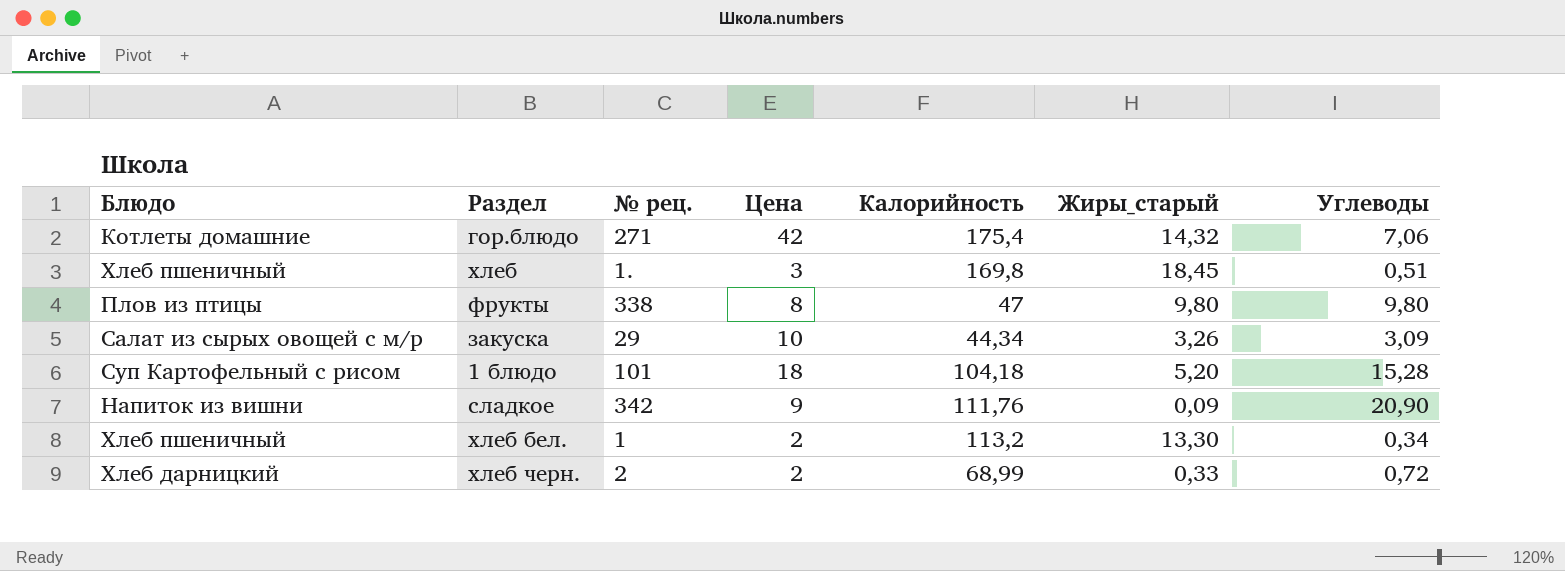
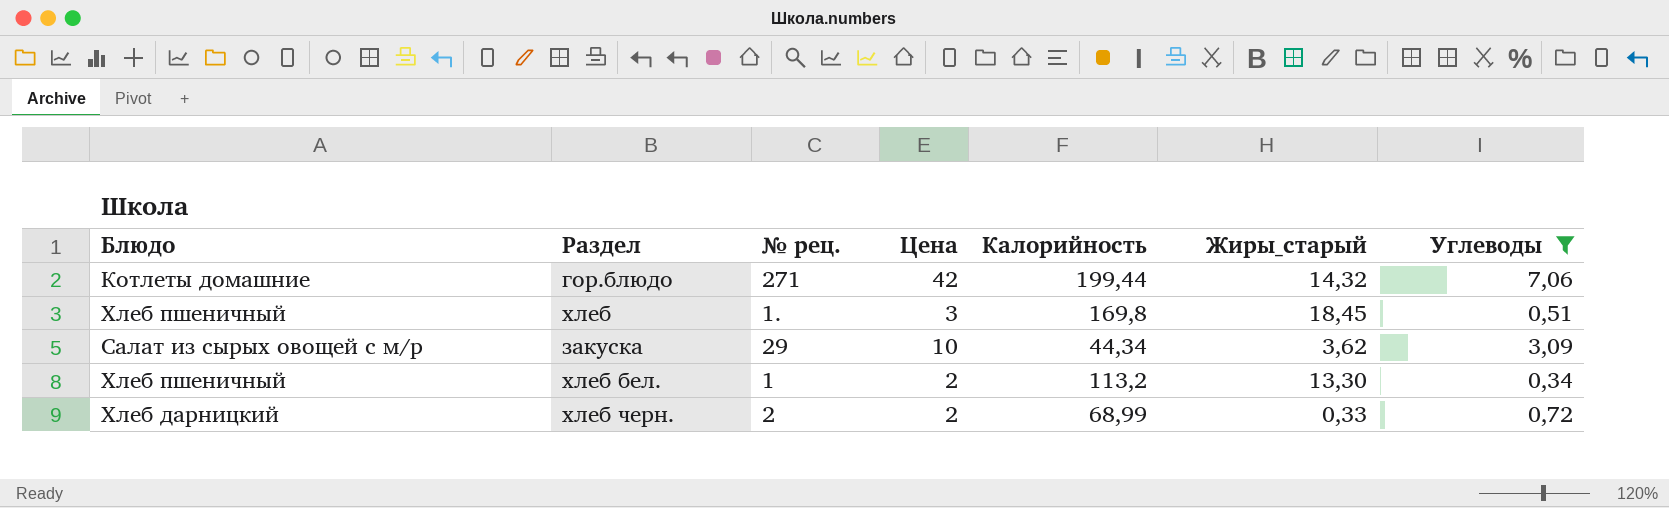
filter: none -> Углеводы <= 7,06
гор.блюдо | Калорийность: 175,4 -> 199,44
закуска | Жиры_старый: 3,26 -> 3,62

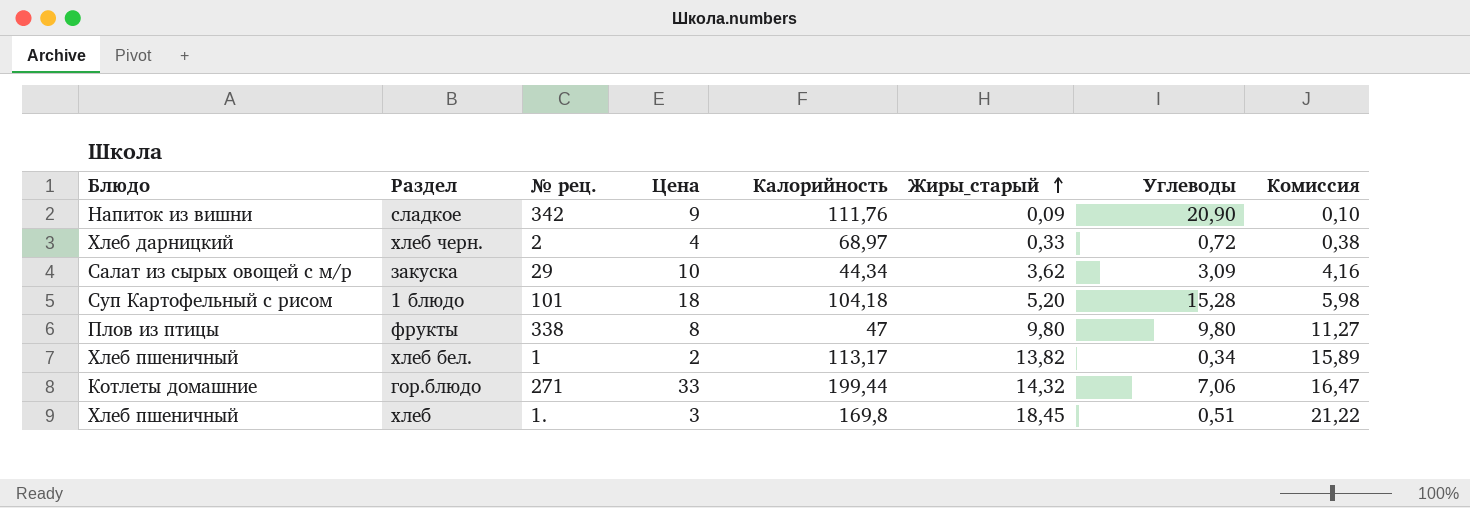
filter: Углеводы <= 7,06 -> none
row order: none -> Жиры_старый ascending
column Комиссия | formula: none -> [Жиры_старый] * 1,15
хлеб черн. | Цена: 2 -> 4
хлеб черн. | Калорийность: 68,99 -> 68,97
хлеб бел. | Калорийность: 113,2 -> 113,17
хлеб бел. | Жиры_старый: 13,30 -> 13,82
гор.блюдо | Цена: 42 -> 33

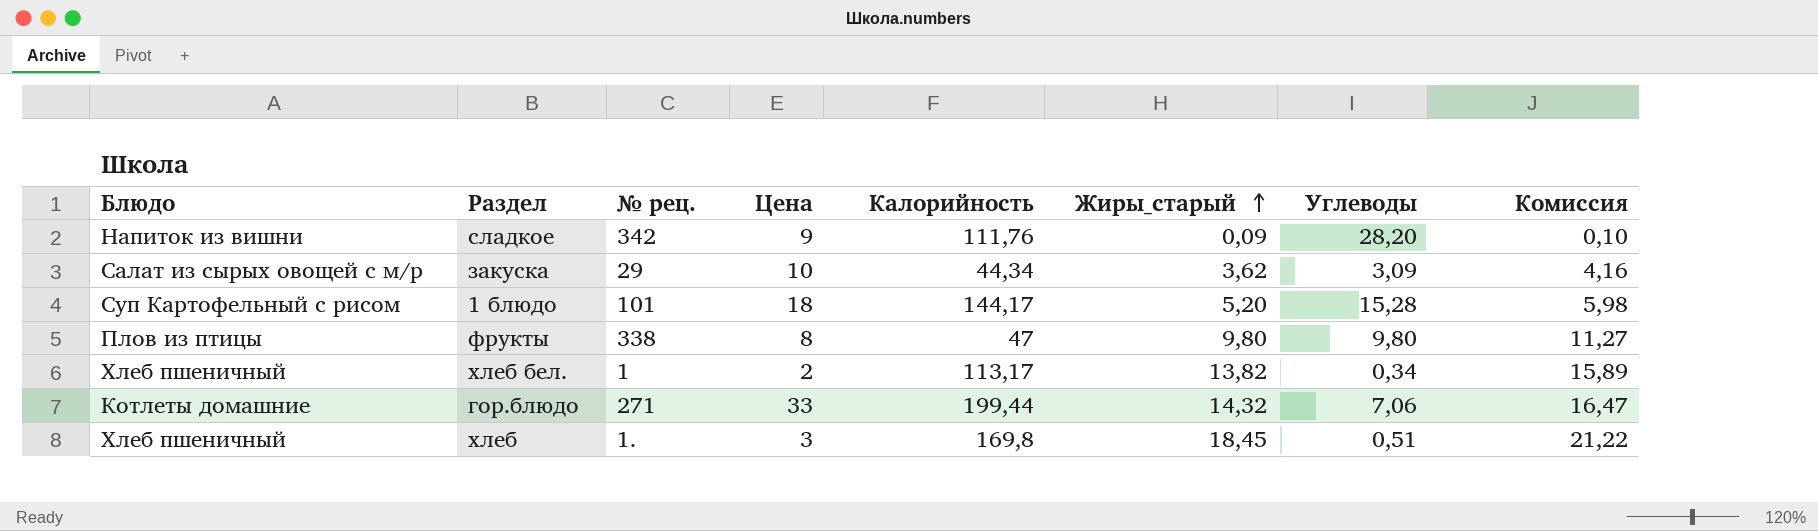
row хлеб черн.: Хлеб дарницкий | 2 | 4 | 68,97 | 0,33 | 0,72 | 0,38 -> none
сладкое | Углеводы: 20,90 -> 28,20
1 блюдо | Калорийность: 104,18 -> 144,17

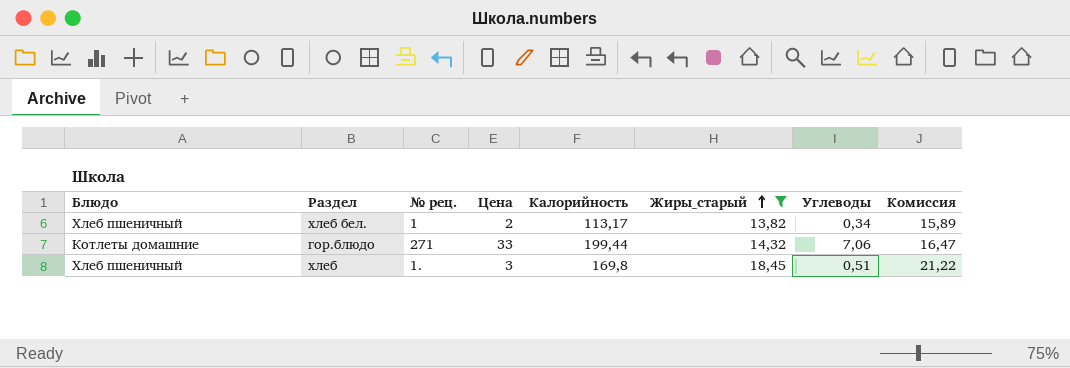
filter: none -> Жиры_старый >= 13,82

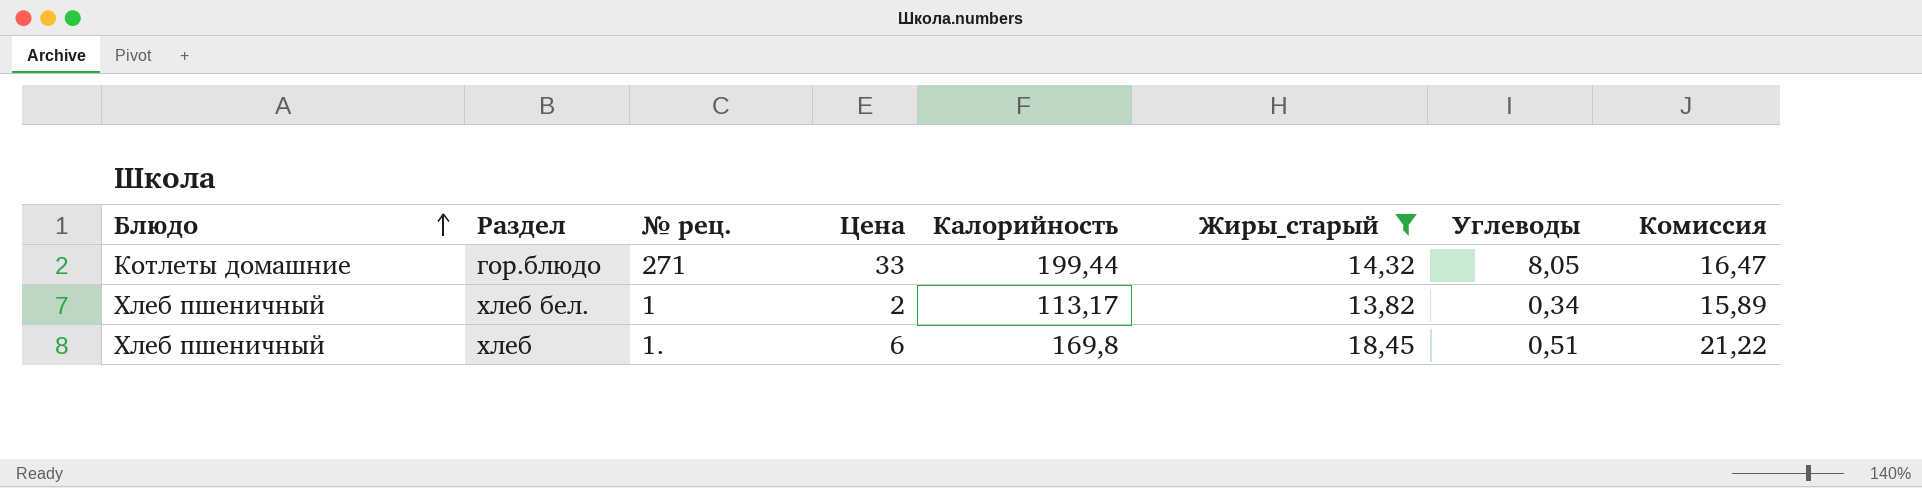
row order: Жиры_старый ascending -> Блюдо ascending
гор.блюдо | Углеводы: 7,06 -> 8,05
хлеб | Цена: 3 -> 6

